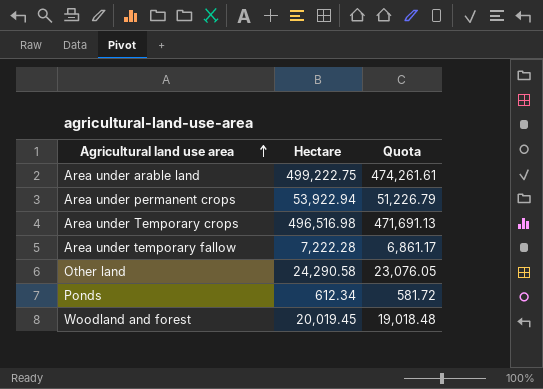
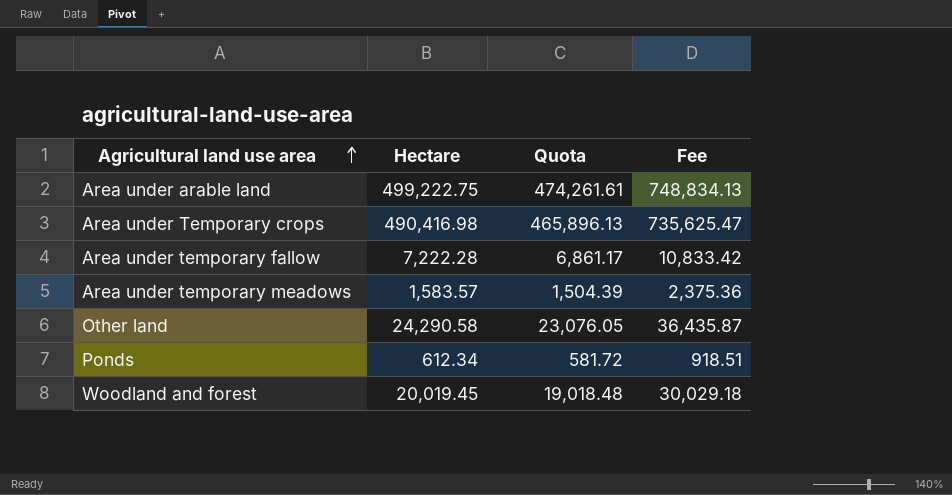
column Fee | formula: none -> [Hectare] * 1.5
row Area under permanent crops: 53,922.94 | 51,226.79 -> none
Area under Temporary crops | Hectare: 496,516.98 -> 490,416.98
Area under Temporary crops | Quota: 471,691.13 -> 465,896.13
row Area under temporary meadows: none -> 1,583.57 | 1,504.39 | 2,375.36

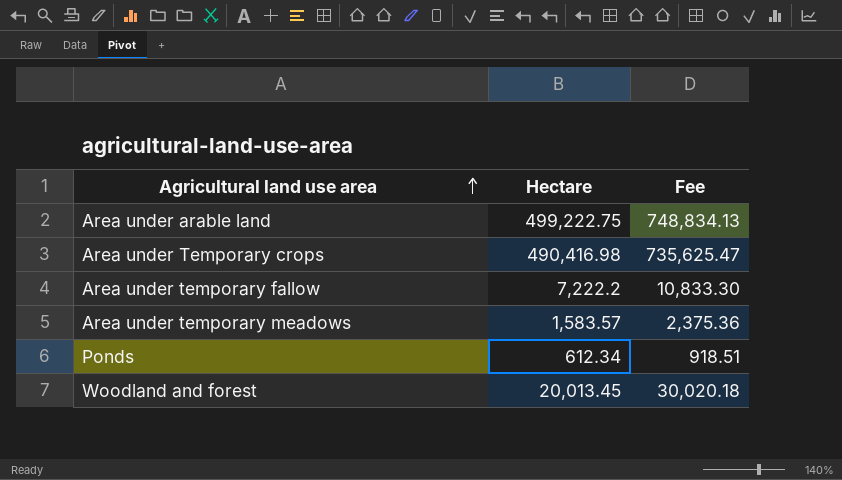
column Quota | formula: [Hectare] * 0.95 -> none
row Other land: 24,290.58 | 23,076.05 | 36,435.87 -> none
Area under temporary fallow | Hectare: 7,222.28 -> 7,222.2
Area under temporary fallow | Fee: 10,833.42 -> 10,833.30
Woodland and forest | Hectare: 20,019.45 -> 20,013.45
Woodland and forest | Fee: 30,029.18 -> 30,020.18

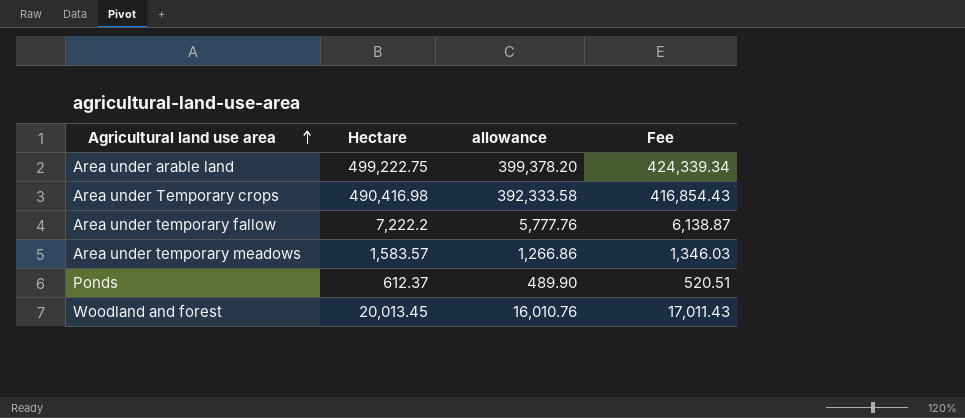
column allowance | formula: none -> [Hectare] * 0.8
column Fee | formula: [Hectare] * 1.5 -> [Hectare] * 0.85
Ponds | Hectare: 612.34 -> 612.37

